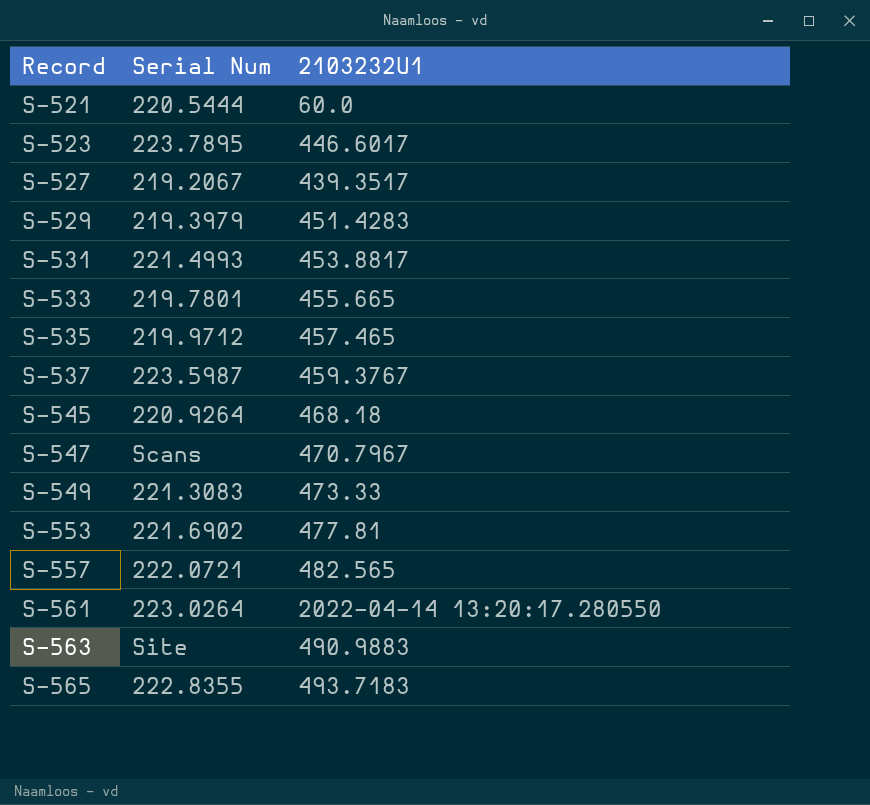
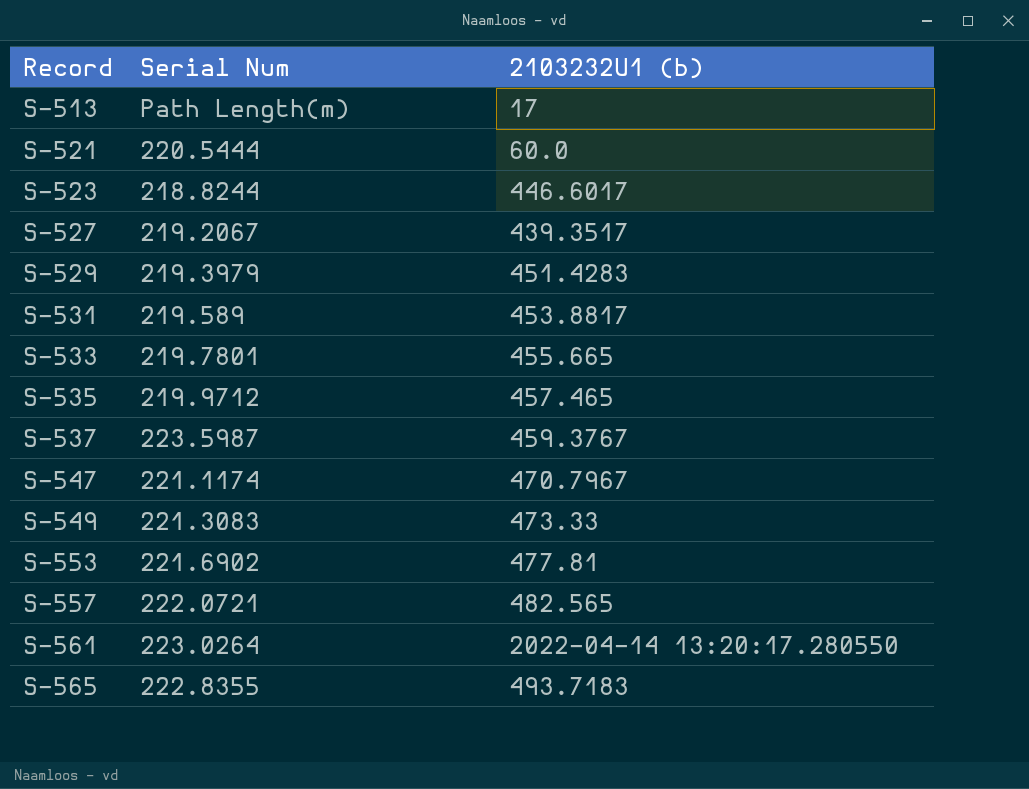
column name: 2103232U1 -> 2103232U1 (b)
row S-545: 220.9264 | 468.18 -> none
row S-563: Site | 490.9883 -> none
row S-513: none -> Path Length(m) | 17
S-523 | Serial Num: 223.7895 -> 218.8244
S-531 | Serial Num: 221.4993 -> 219.589
S-547 | Serial Num: Scans -> 221.1174

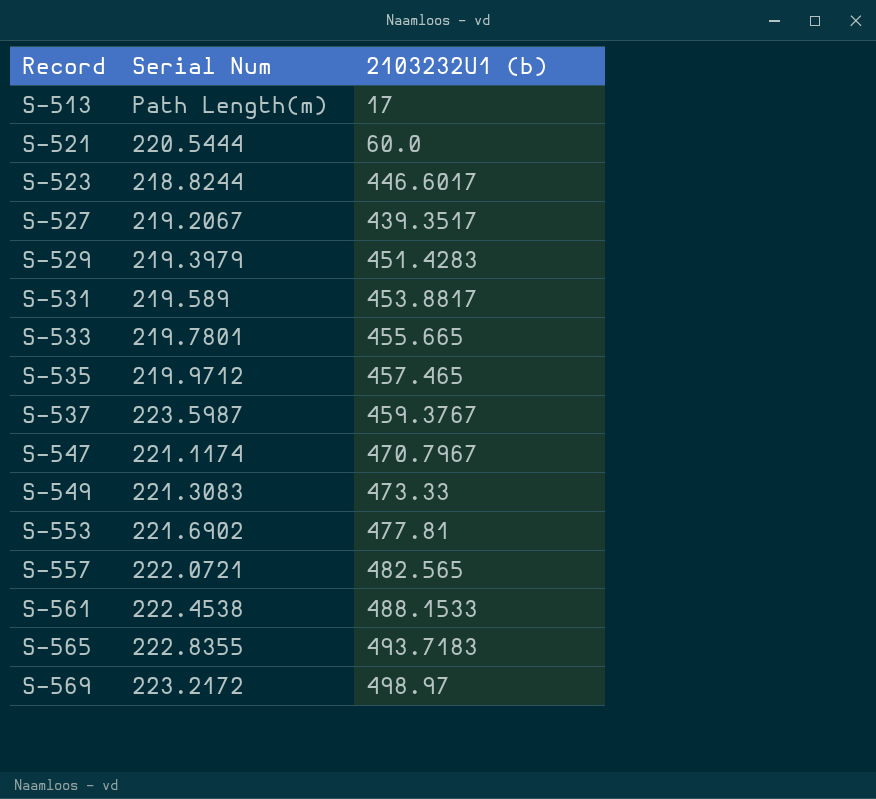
S-561 | Serial Num: 223.0264 -> 222.4538
S-561 | 2103232U1 (b): 2022-04-14 13:20:17.280550 -> 488.1533
row S-569: none -> 223.2172 | 498.97

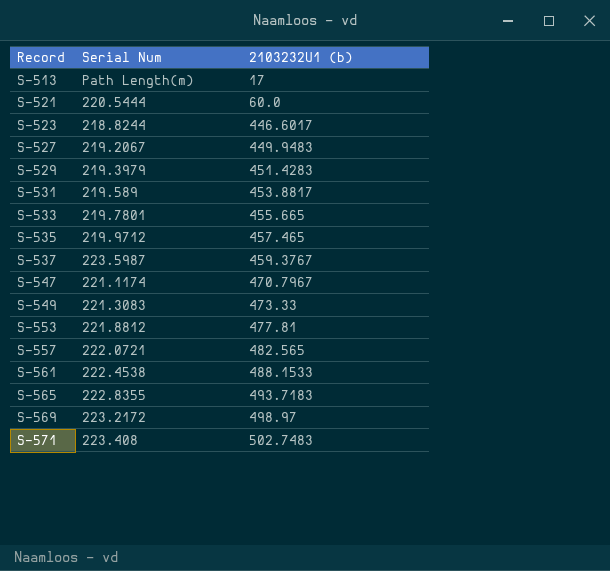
S-527 | 2103232U1 (b): 439.3517 -> 449.9483
S-553 | Serial Num: 221.6902 -> 221.8812
row S-571: none -> 223.408 | 502.7483

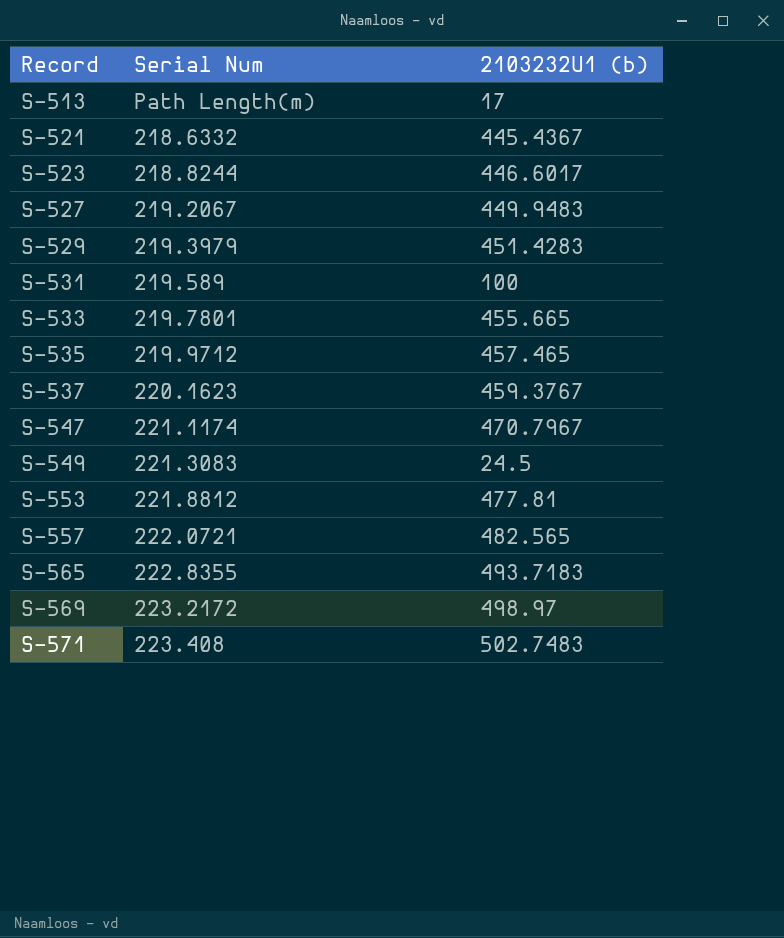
row S-561: 222.4538 | 488.1533 -> none
S-521 | Serial Num: 220.5444 -> 218.6332
S-521 | 2103232U1 (b): 60.0 -> 445.4367
S-531 | 2103232U1 (b): 453.8817 -> 100
S-537 | Serial Num: 223.5987 -> 220.1623
S-549 | 2103232U1 (b): 473.33 -> 24.5

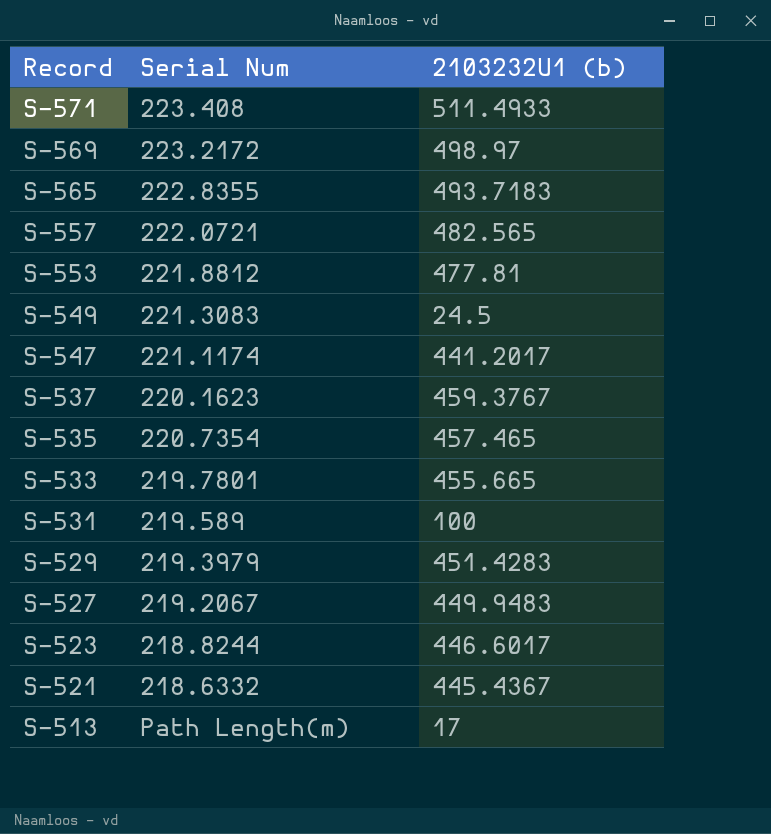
row order: Record ascending -> Record descending
S-571 | 2103232U1 (b): 502.7483 -> 511.4933
S-547 | 2103232U1 (b): 470.7967 -> 441.2017
S-535 | Serial Num: 219.9712 -> 220.7354

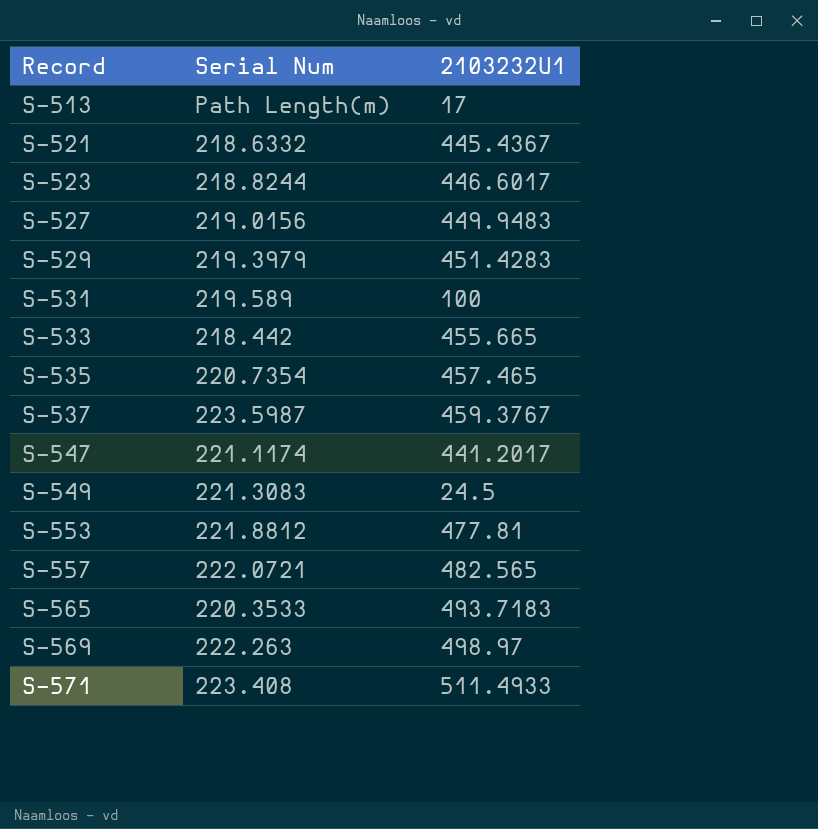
row order: Record descending -> Record ascending
column name: 2103232U1 (b) -> 2103232U1
S-527 | Serial Num: 219.2067 -> 219.0156
S-533 | Serial Num: 219.7801 -> 218.442
S-537 | Serial Num: 220.1623 -> 223.5987
S-565 | Serial Num: 222.8355 -> 220.3533
S-569 | Serial Num: 223.2172 -> 222.263

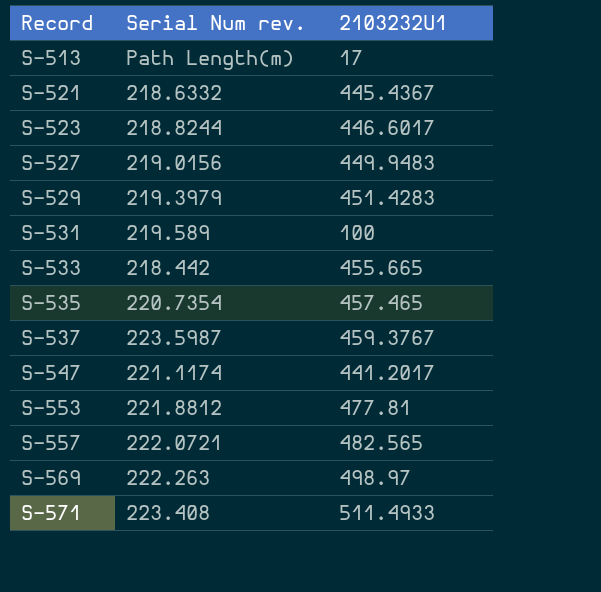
column name: Serial Num -> Serial Num rev.
row S-549: 221.3083 | 24.5 -> none
row S-565: 220.3533 | 493.7183 -> none

